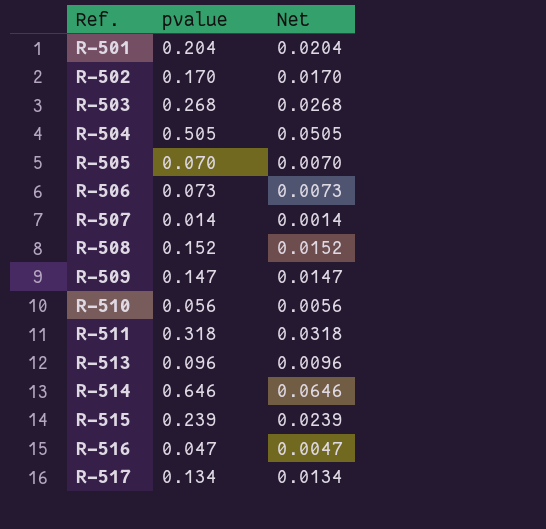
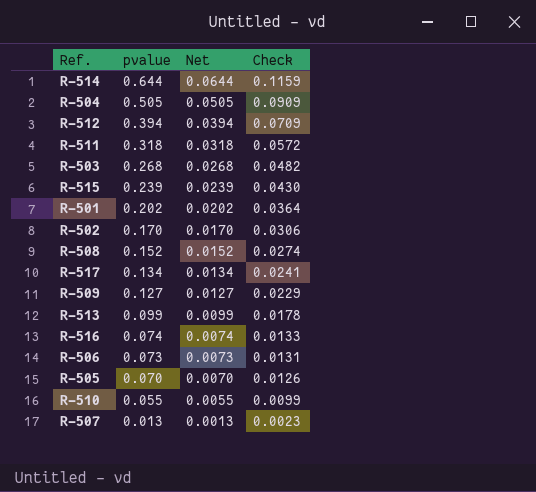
row order: Ref. ascending -> pvalue descending
column Check | formula: none -> [pvalue] * 0.18
R-514 | pvalue: 0.646 -> 0.644
R-514 | Net: 0.0646 -> 0.0644
row R-512: none -> 0.394 | 0.0394 | 0.0709
R-501 | pvalue: 0.204 -> 0.202
R-501 | Net: 0.0204 -> 0.0202
R-509 | pvalue: 0.147 -> 0.127
R-509 | Net: 0.0147 -> 0.0127
R-513 | pvalue: 0.096 -> 0.099
R-513 | Net: 0.0096 -> 0.0099
R-516 | pvalue: 0.047 -> 0.074
R-516 | Net: 0.0047 -> 0.0074
R-510 | pvalue: 0.056 -> 0.055
R-510 | Net: 0.0056 -> 0.0055
R-507 | pvalue: 0.014 -> 0.013
R-507 | Net: 0.0014 -> 0.0013

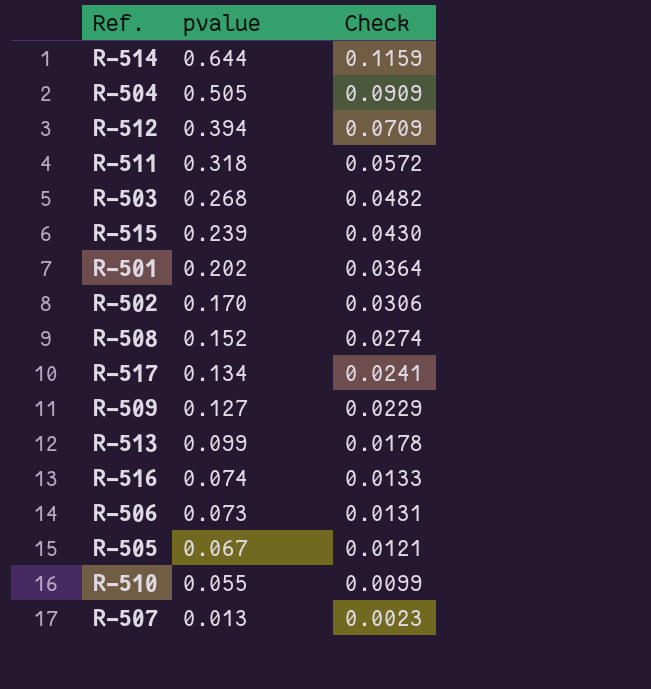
column Net | formula: [pvalue] * 0.1 -> none
R-505 | pvalue: 0.070 -> 0.067
R-505 | Check: 0.0126 -> 0.0121

